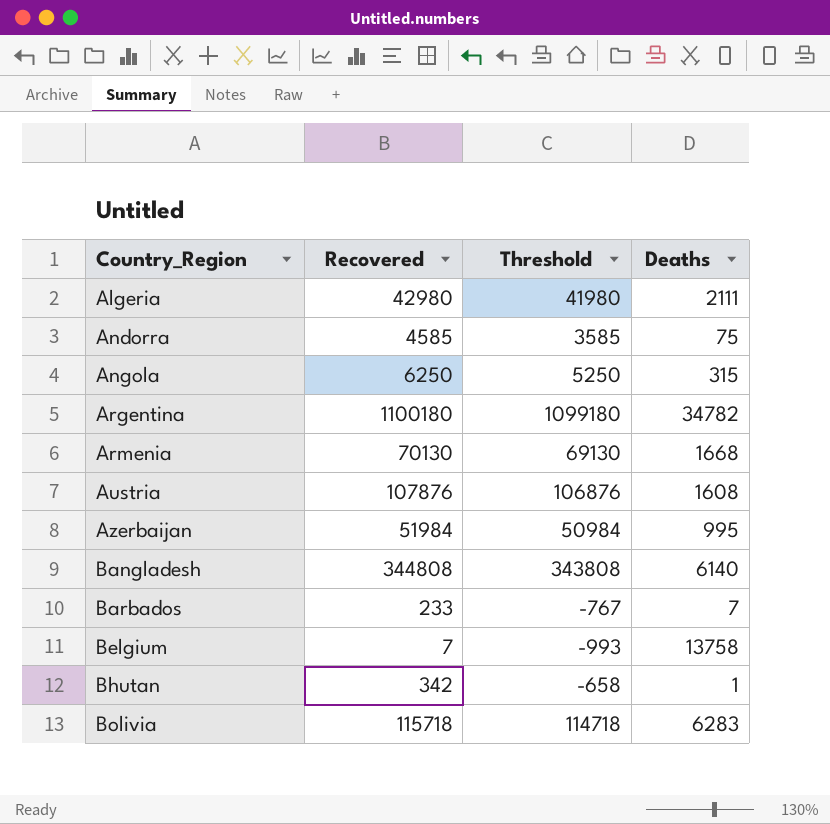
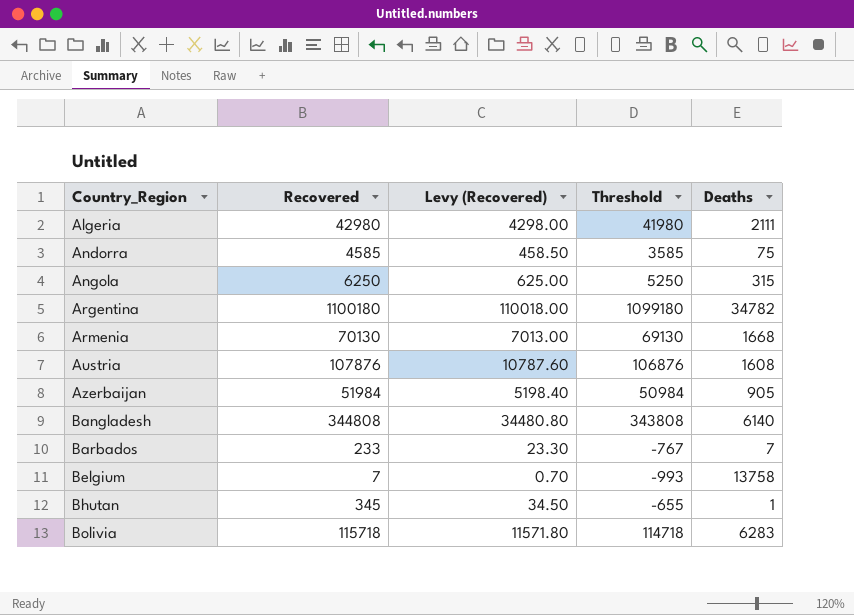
column Levy (Recovered) | formula: none -> [Recovered] * 0.1
Azerbaijan | Deaths: 995 -> 905
Bhutan | Recovered: 342 -> 345
Bhutan | Threshold: -658 -> -655

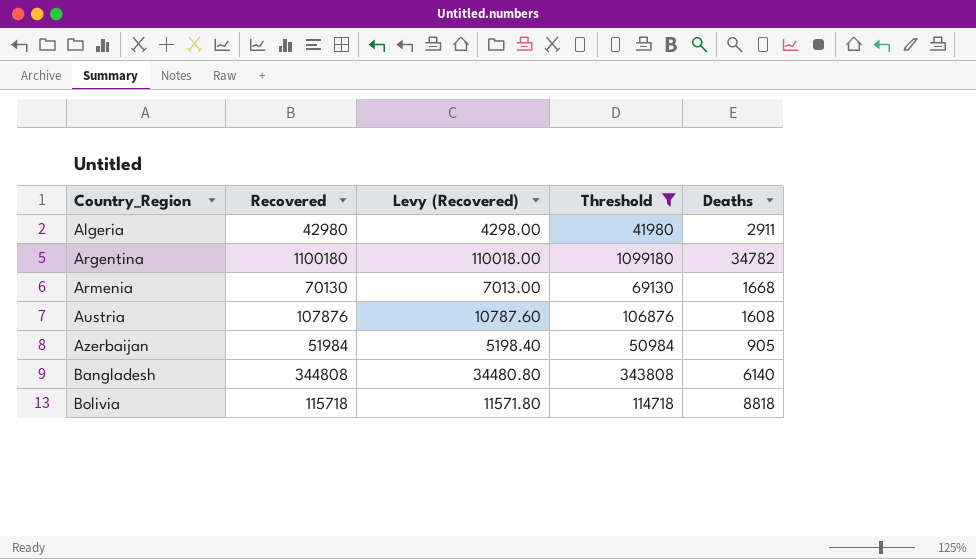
filter: none -> Threshold >= 41980
Algeria | Deaths: 2111 -> 2911
Bolivia | Deaths: 6283 -> 8818

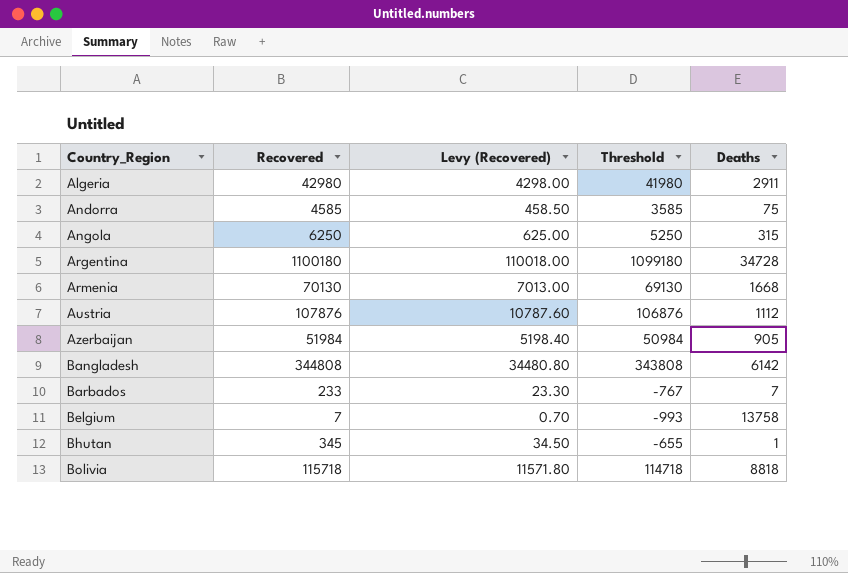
filter: Threshold >= 41980 -> none
Argentina | Deaths: 34782 -> 34728
Austria | Deaths: 1608 -> 1112
Bangladesh | Deaths: 6140 -> 6142

